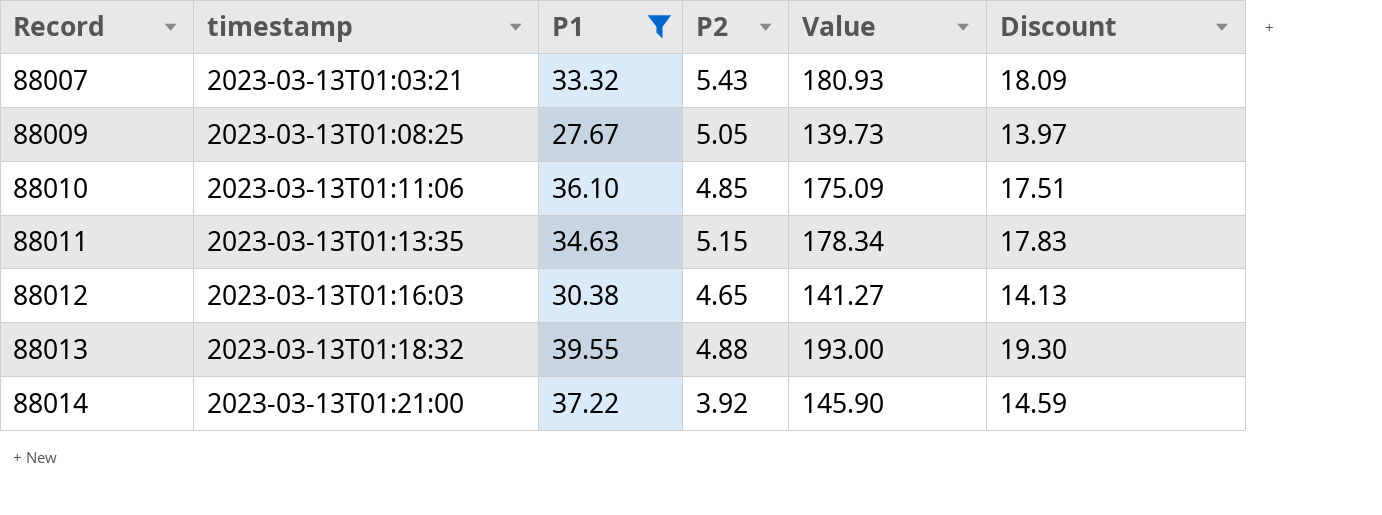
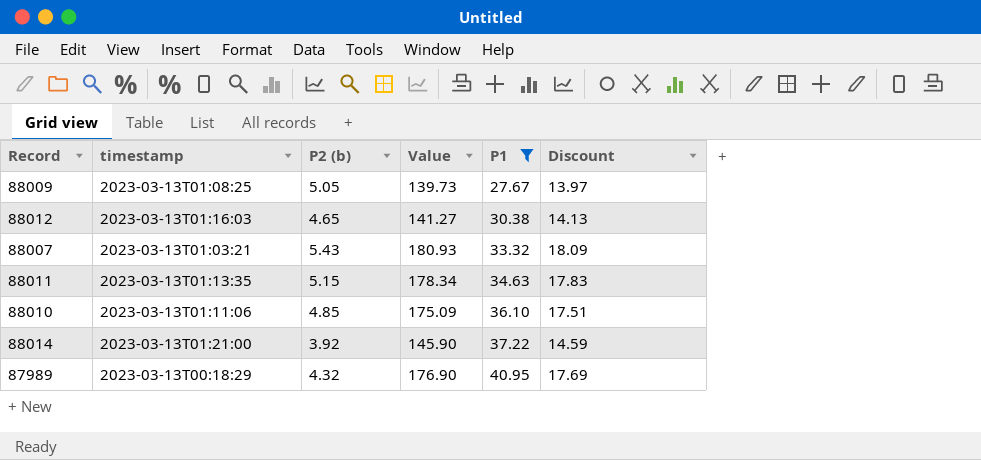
row order: Record ascending -> P1 ascending
column name: P2 -> P2 (b)
column P1 | position: 3 -> 5
row 88013: 2023-03-13T01:18:32 | 39.55 | 4.88 | 193.00 | 19.30 -> none
row 87989: none -> 2023-03-13T00:18:29 | 4.32 | 176.90 | 40.95 | 17.69

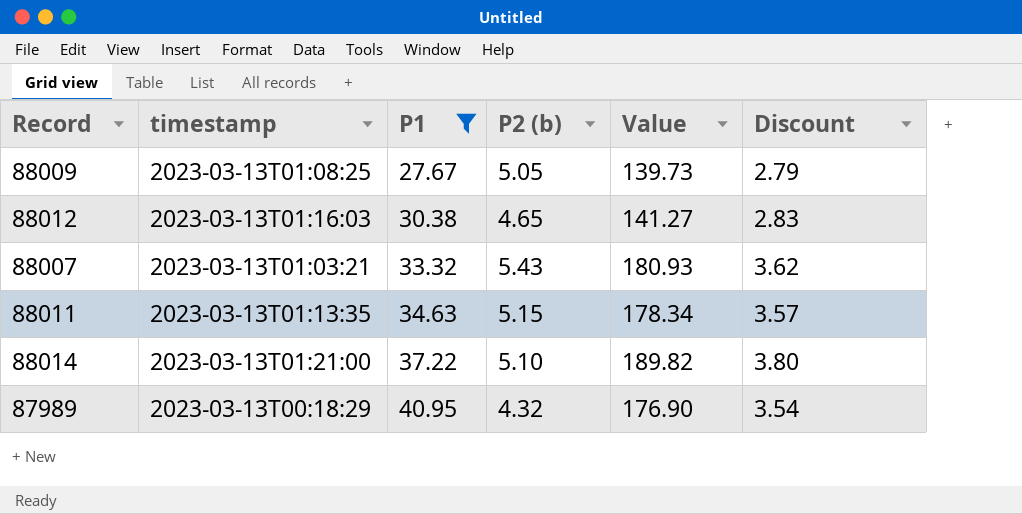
column P1 | position: 5 -> 3
column Discount | formula: [Value] * 0.1 -> [Value] * 0.02
row 88010: 2023-03-13T01:11:06 | 4.85 | 175.09 | 36.10 | 17.51 -> none
88014 | P2 (b): 3.92 -> 5.10
88014 | Value: 145.90 -> 189.82

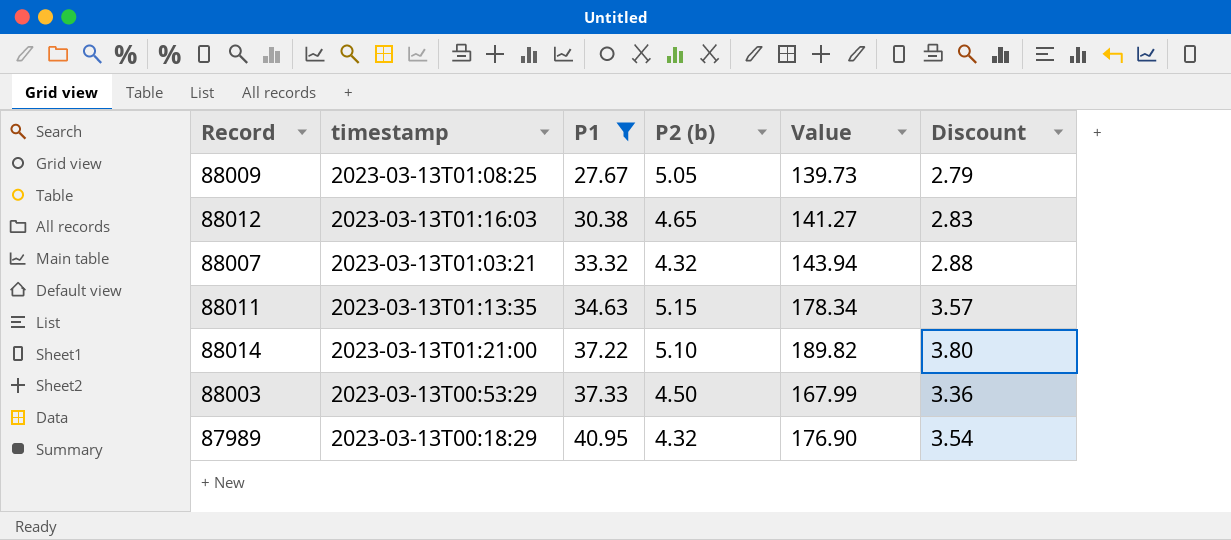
88007 | P2 (b): 5.43 -> 4.32
88007 | Value: 180.93 -> 143.94
88007 | Discount: 3.62 -> 2.88
row 88003: none -> 2023-03-13T00:53:29 | 37.33 | 4.50 | 167.99 | 3.36

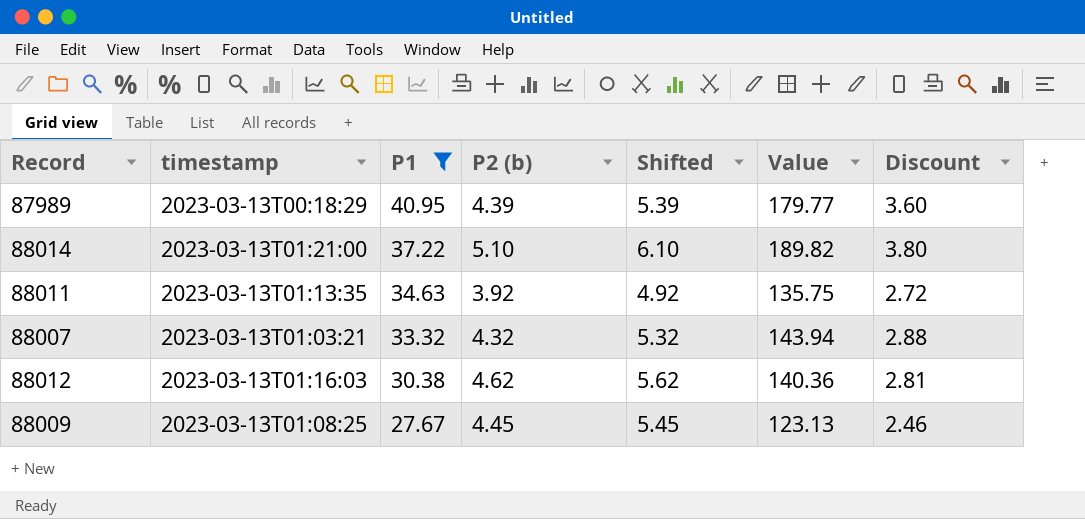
row order: P1 ascending -> P1 descending
column Shifted | formula: none -> [P2 (b)] + 1
row 88003: 2023-03-13T00:53:29 | 37.33 | 4.50 | 167.99 | 3.36 -> none
87989 | P2 (b): 4.32 -> 4.39
87989 | Value: 176.90 -> 179.77
87989 | Discount: 3.54 -> 3.60
88011 | P2 (b): 5.15 -> 3.92
88011 | Value: 178.34 -> 135.75
88011 | Discount: 3.57 -> 2.72
88012 | P2 (b): 4.65 -> 4.62
88012 | Value: 141.27 -> 140.36
88012 | Discount: 2.83 -> 2.81
88009 | P2 (b): 5.05 -> 4.45
88009 | Value: 139.73 -> 123.13
88009 | Discount: 2.79 -> 2.46

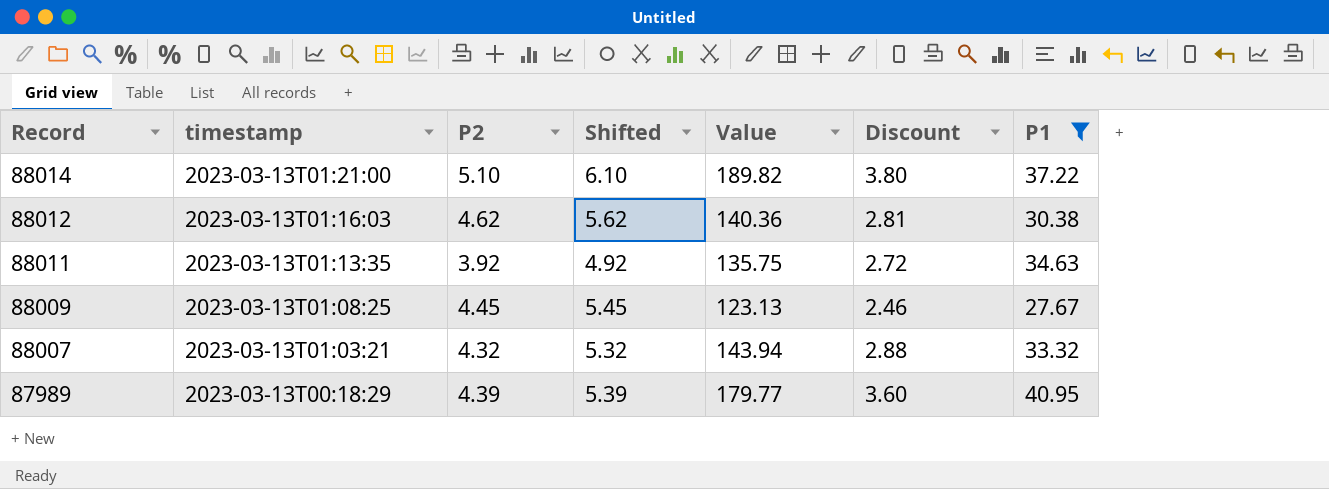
row order: P1 descending -> Record descending
column name: P2 (b) -> P2
column P1 | position: 3 -> 7

